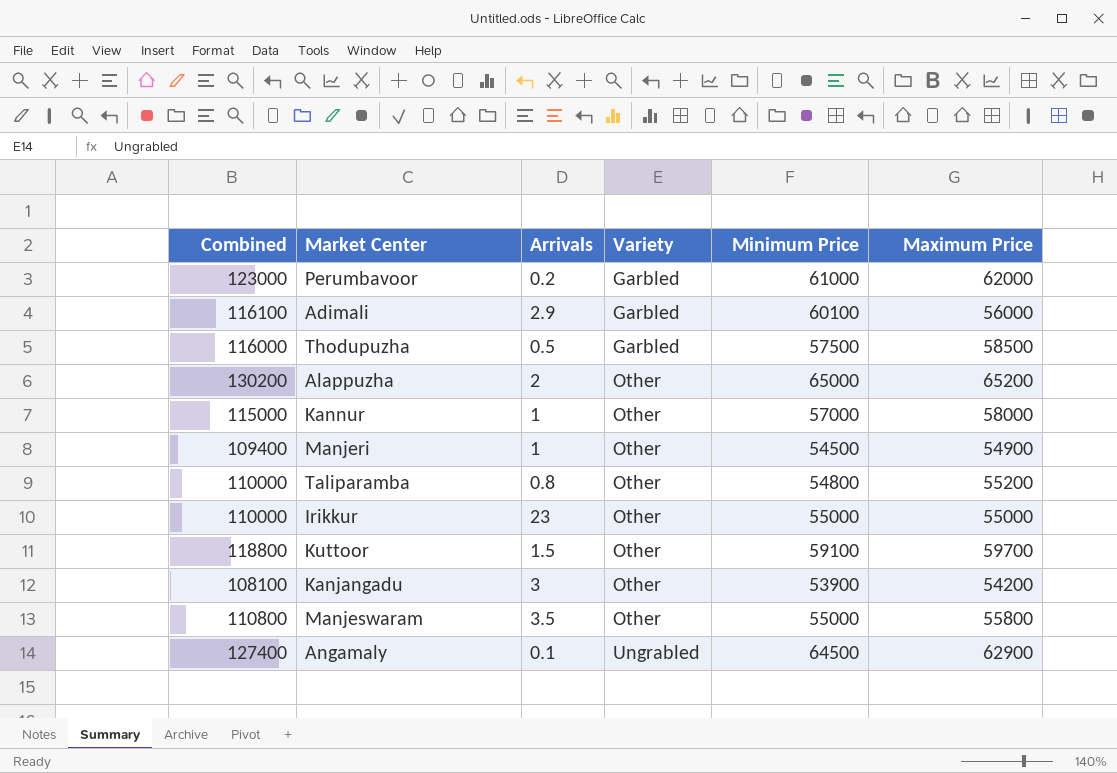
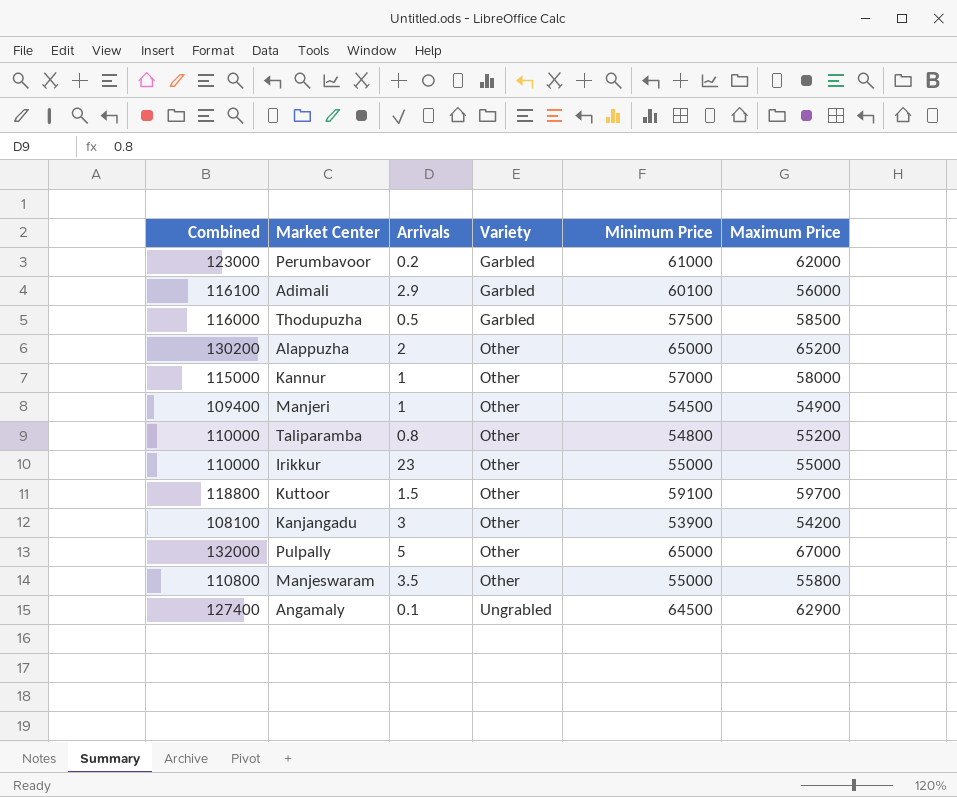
row Pulpally: none -> 132000 | 5 | Other | 65000 | 67000

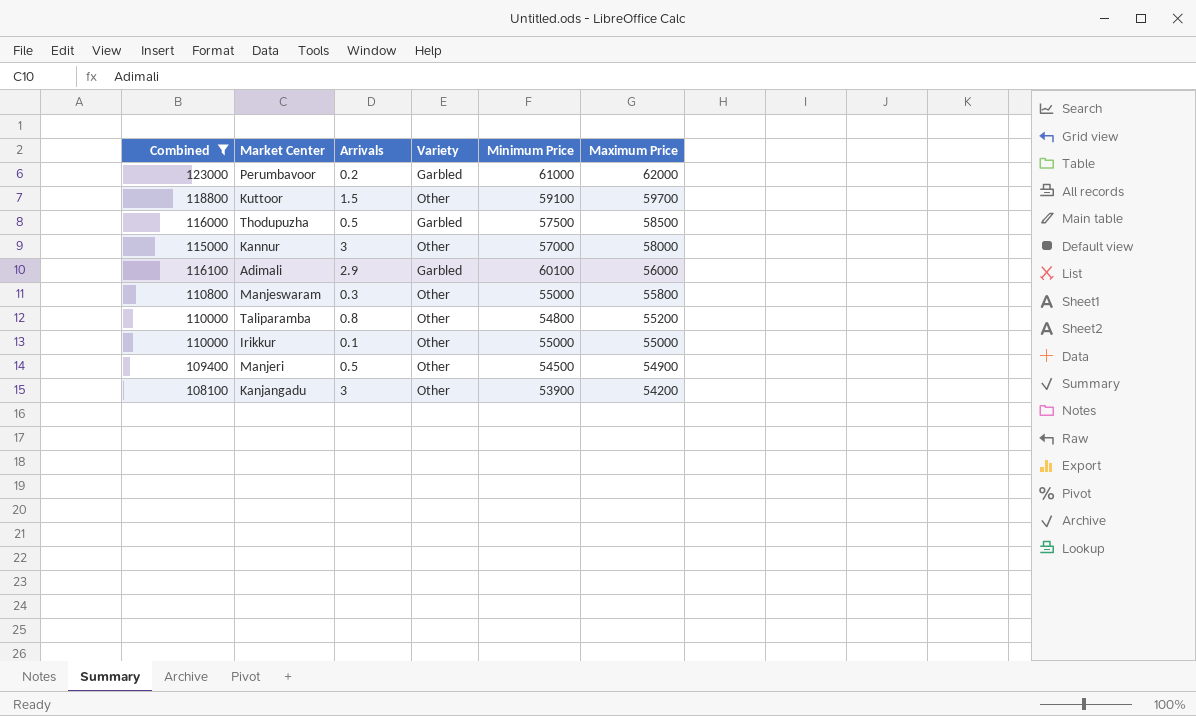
filter: none -> Combined <= 123000
row order: Variety ascending -> Maximum Price descending
Kannur | Arrivals: 1 -> 3
Manjeswaram | Arrivals: 3.5 -> 0.3
Irikkur | Arrivals: 23 -> 0.1
Manjeri | Arrivals: 1 -> 0.5

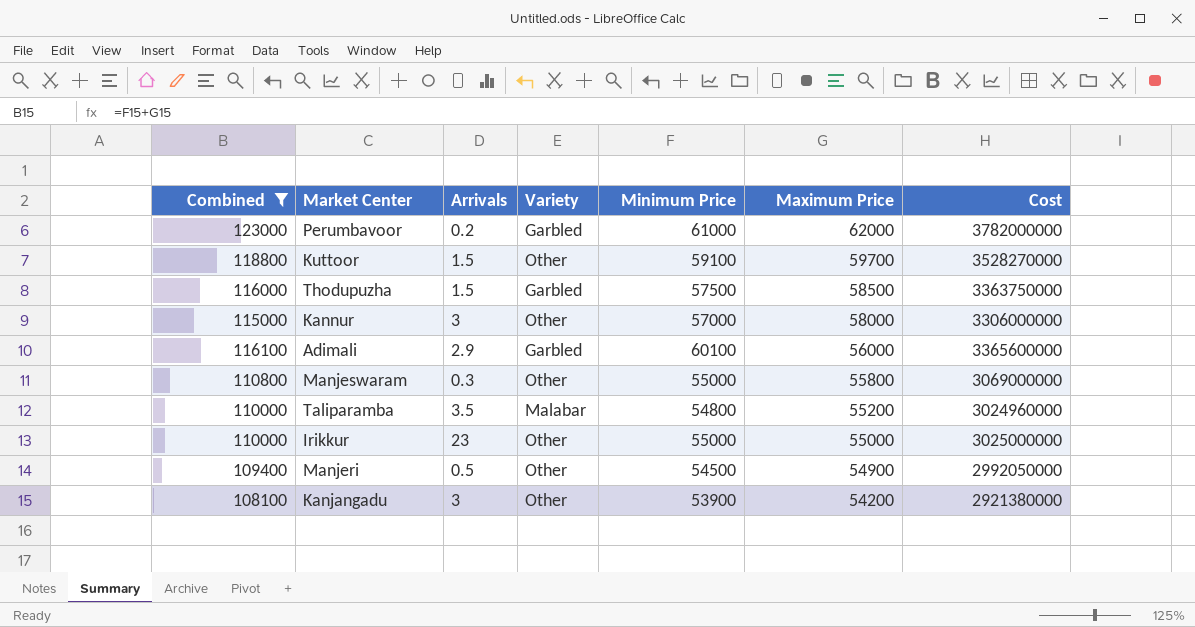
column Cost | formula: none -> [Minimum Price] * [Maximum Price]
Thodupuzha | Arrivals: 0.5 -> 1.5
Taliparamba | Arrivals: 0.8 -> 3.5
Taliparamba | Variety: Other -> Malabar
Irikkur | Arrivals: 0.1 -> 23

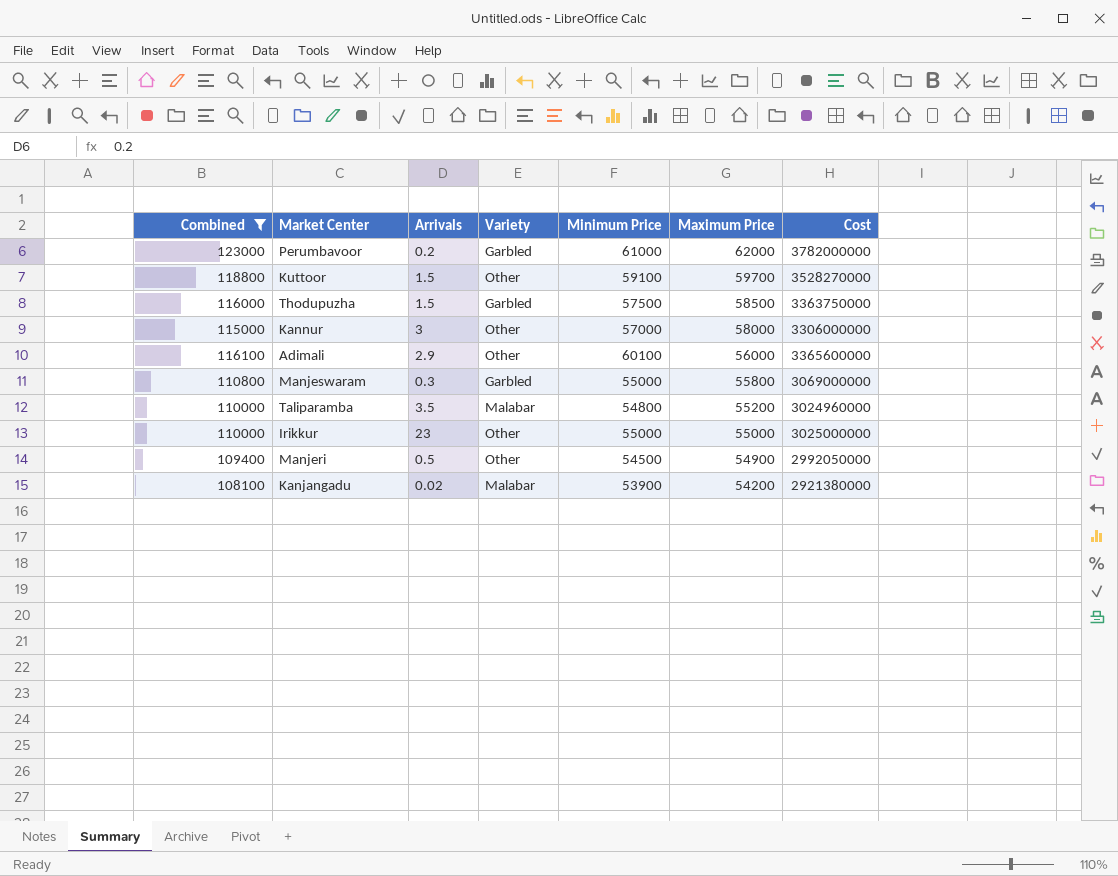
Adimali | Variety: Garbled -> Other
Manjeswaram | Variety: Other -> Garbled
Kanjangadu | Arrivals: 3 -> 0.02
Kanjangadu | Variety: Other -> Malabar

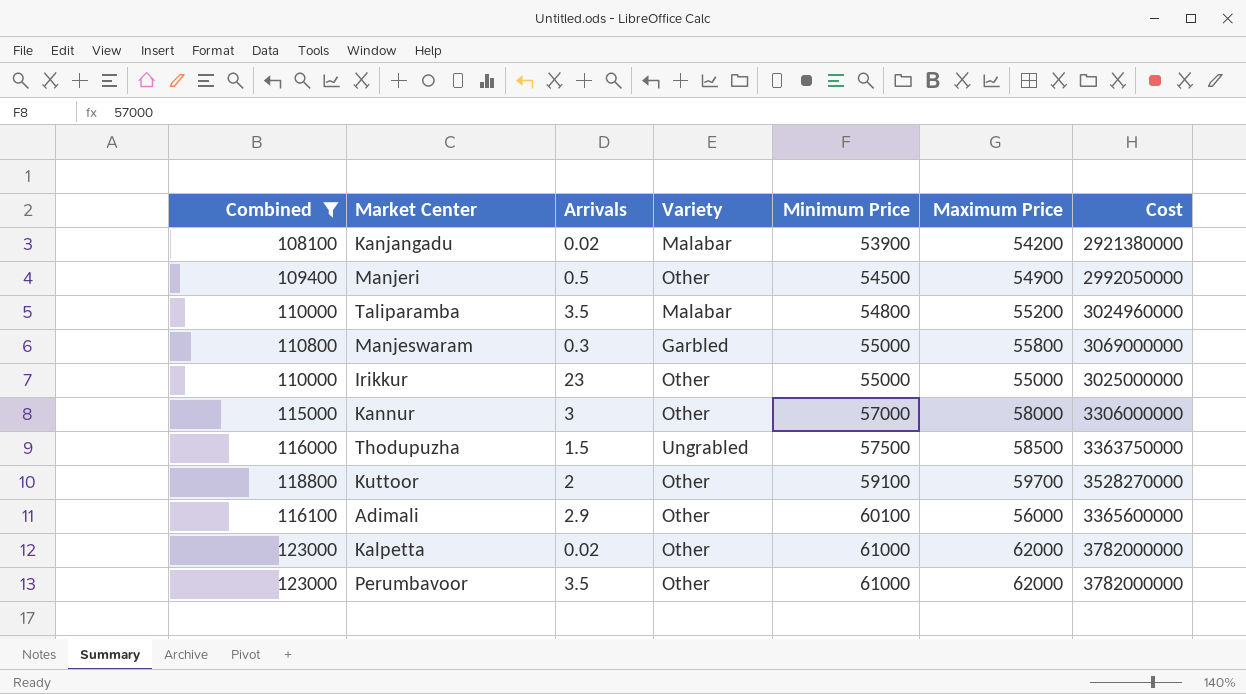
row order: Maximum Price descending -> Minimum Price ascending
Thodupuzha | Variety: Garbled -> Ungrabled
Kuttoor | Arrivals: 1.5 -> 2
row Kalpetta: none -> 123000 | 0.02 | Other | 61000 | 62000 | 3782000000
Perumbavoor | Arrivals: 0.2 -> 3.5
Perumbavoor | Variety: Garbled -> Other

